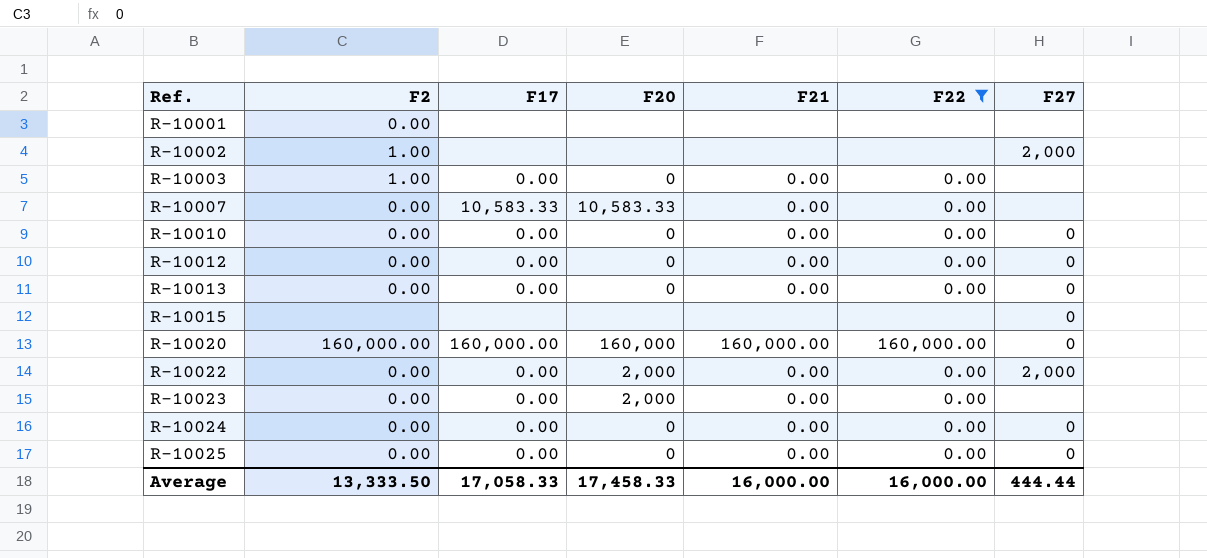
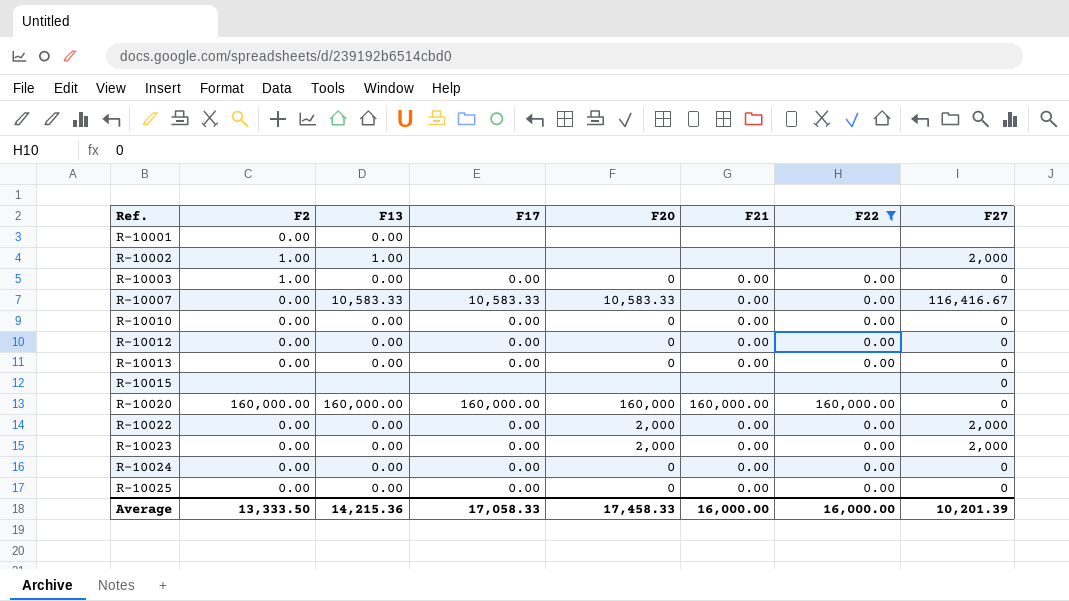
column F13 | position: none -> 3
R-10003 | F27: none -> 0
R-10007 | F27: none -> 116,416.67
R-10023 | F27: none -> 2,000
Average | F27: 444.44 -> 10,201.39

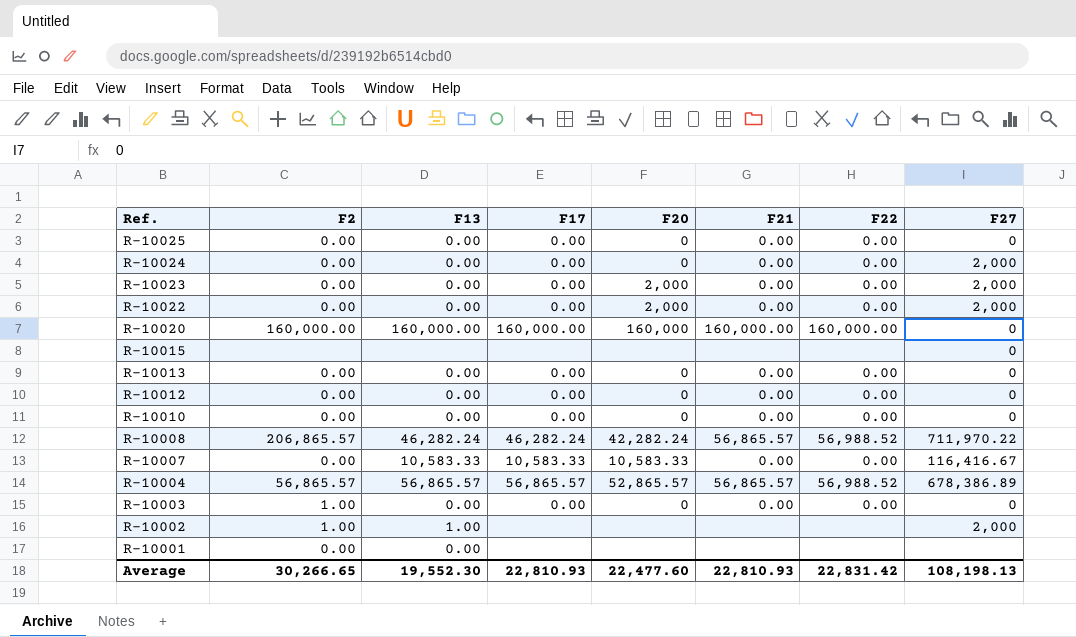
filter: F22 != 56,988.52 -> none
row order: Ref. ascending -> Ref. descending
R-10024 | F27: 0 -> 2,000
Average | F2: 13,333.50 -> 30,266.65
Average | F13: 14,215.36 -> 19,552.30
Average | F17: 17,058.33 -> 22,810.93
Average | F20: 17,458.33 -> 22,477.60
Average | F21: 16,000.00 -> 22,810.93
Average | F22: 16,000.00 -> 22,831.42
Average | F27: 10,201.39 -> 108,198.13

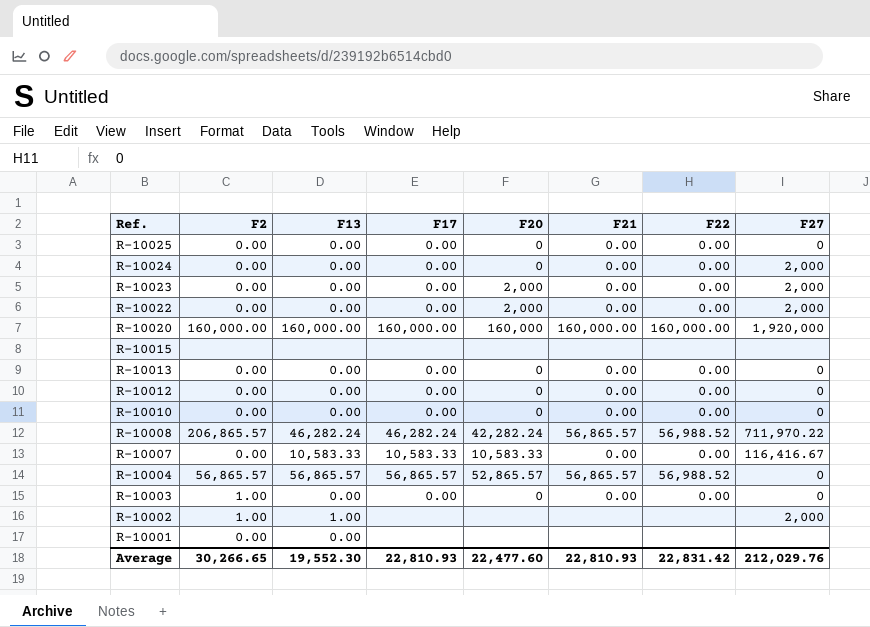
R-10020 | F27: 0 -> 1,920,000
R-10015 | F27: 0 -> none
R-10004 | F27: 678,386.89 -> 0
Average | F27: 108,198.13 -> 212,029.76

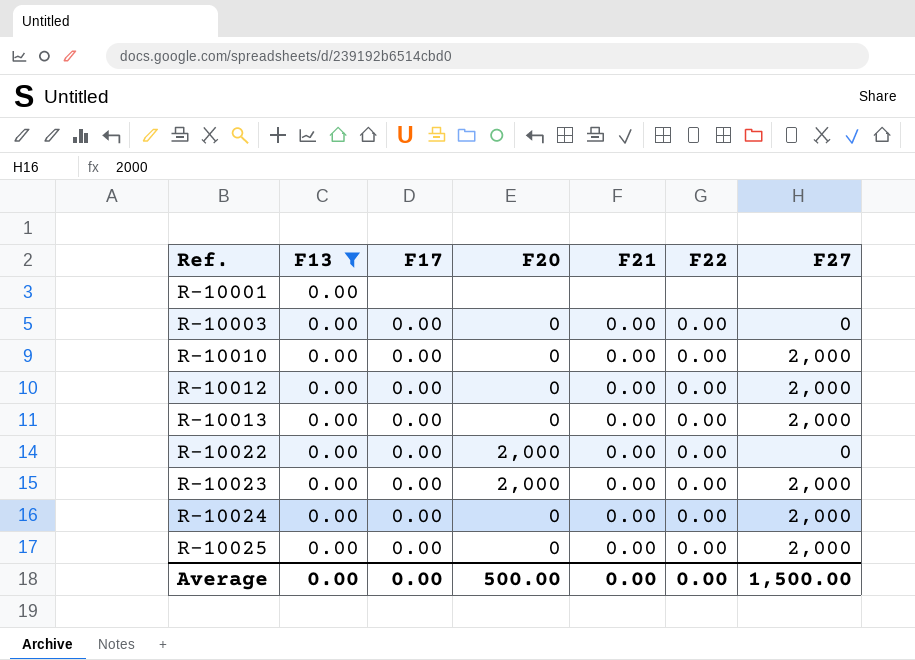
filter: none -> F13 = 0.00
row order: Ref. descending -> Ref. ascending
column F2 | position: 2 -> none
R-10010 | F27: 0 -> 2,000
R-10012 | F27: 0 -> 2,000
R-10013 | F27: 0 -> 2,000
R-10022 | F27: 2,000 -> 0
R-10025 | F27: 0 -> 2,000
Average | F13: 19,552.30 -> 0.00
Average | F17: 22,810.93 -> 0.00
Average | F20: 22,477.60 -> 500.00
Average | F21: 22,810.93 -> 0.00
Average | F22: 22,831.42 -> 0.00
Average | F27: 212,029.76 -> 1,500.00

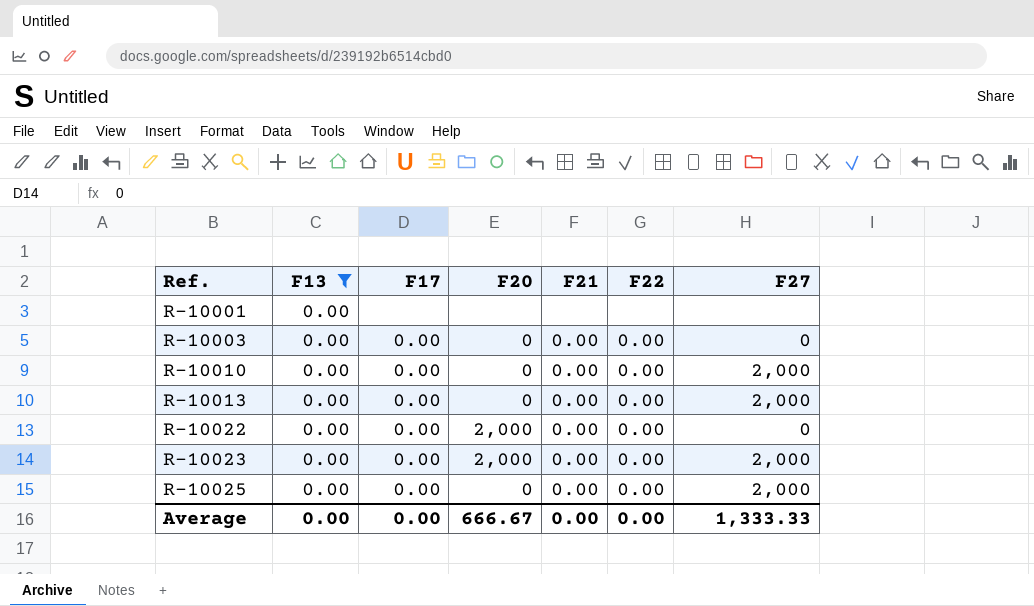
row R-10012: 0.00 | 0.00 | 0 | 0.00 | 0.00 | 2,000 -> none
row R-10024: 0.00 | 0.00 | 0 | 0.00 | 0.00 | 2,000 -> none
Average | F20: 500.00 -> 666.67
Average | F27: 1,500.00 -> 1,333.33

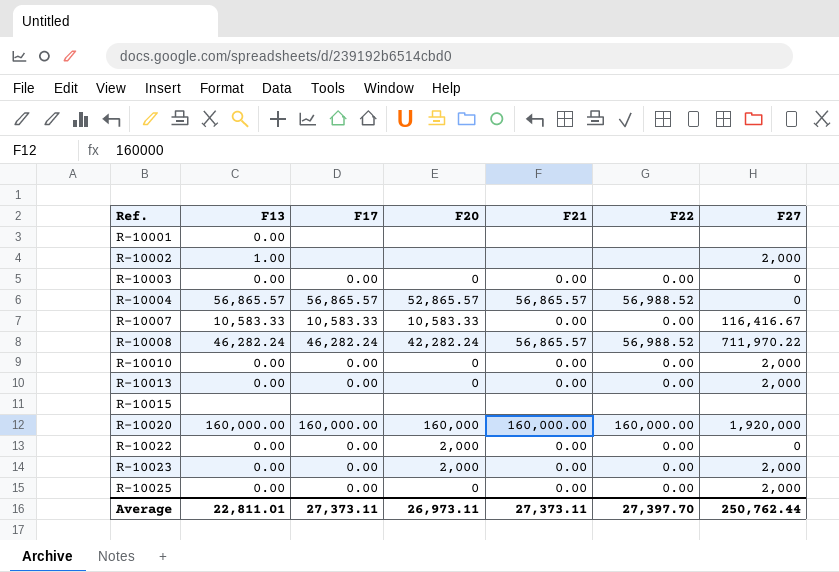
filter: F13 = 0.00 -> none
Average | F13: 0.00 -> 22,811.01
Average | F17: 0.00 -> 27,373.11
Average | F20: 666.67 -> 26,973.11
Average | F21: 0.00 -> 27,373.11
Average | F22: 0.00 -> 27,397.70
Average | F27: 1,333.33 -> 250,762.44

